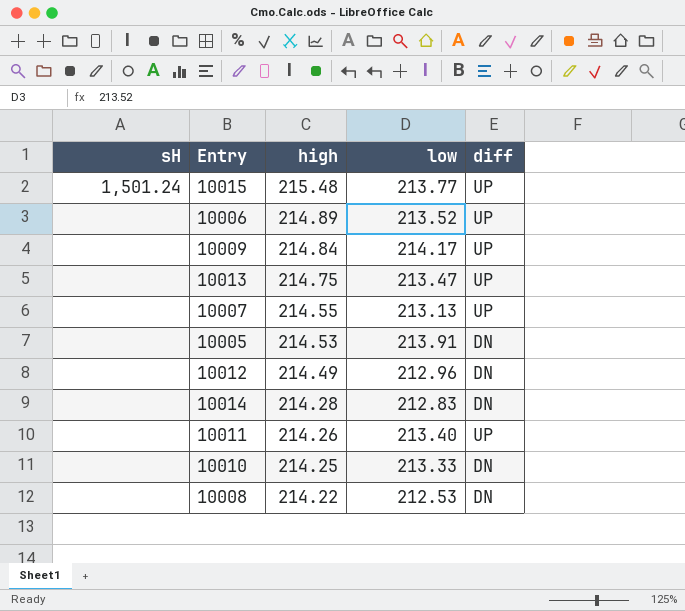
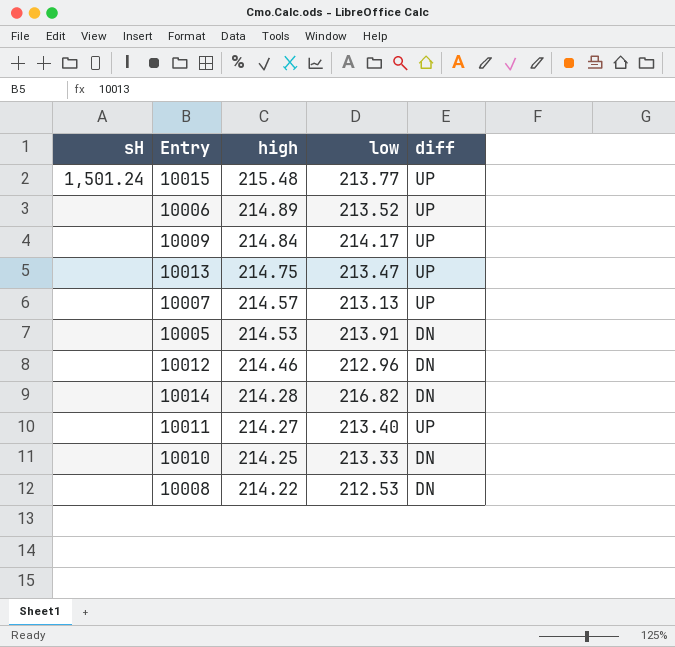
10007 | high: 214.55 -> 214.57
10012 | high: 214.49 -> 214.46
10014 | low: 212.83 -> 216.82
10011 | high: 214.26 -> 214.27

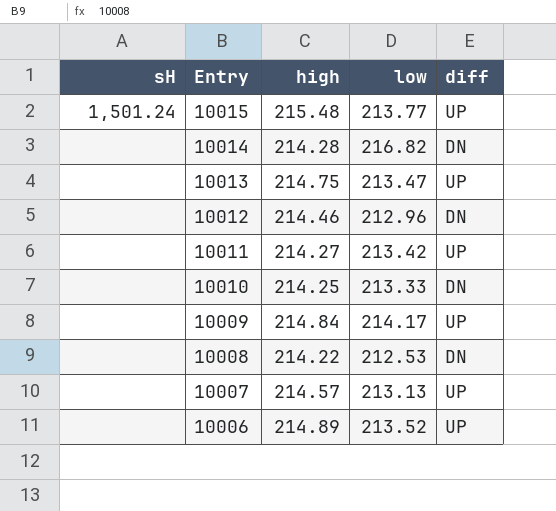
row order: high descending -> Entry descending
row 10005: none | 214.53 | 213.91 | DN -> none
10011 | low: 213.40 -> 213.42

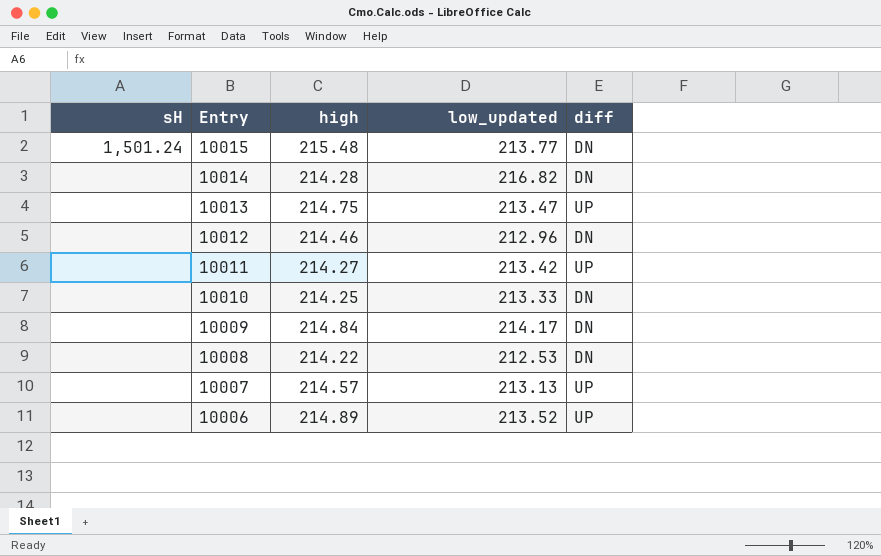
column name: low -> low_updated
10015 | diff: UP -> DN
10009 | diff: UP -> DN

